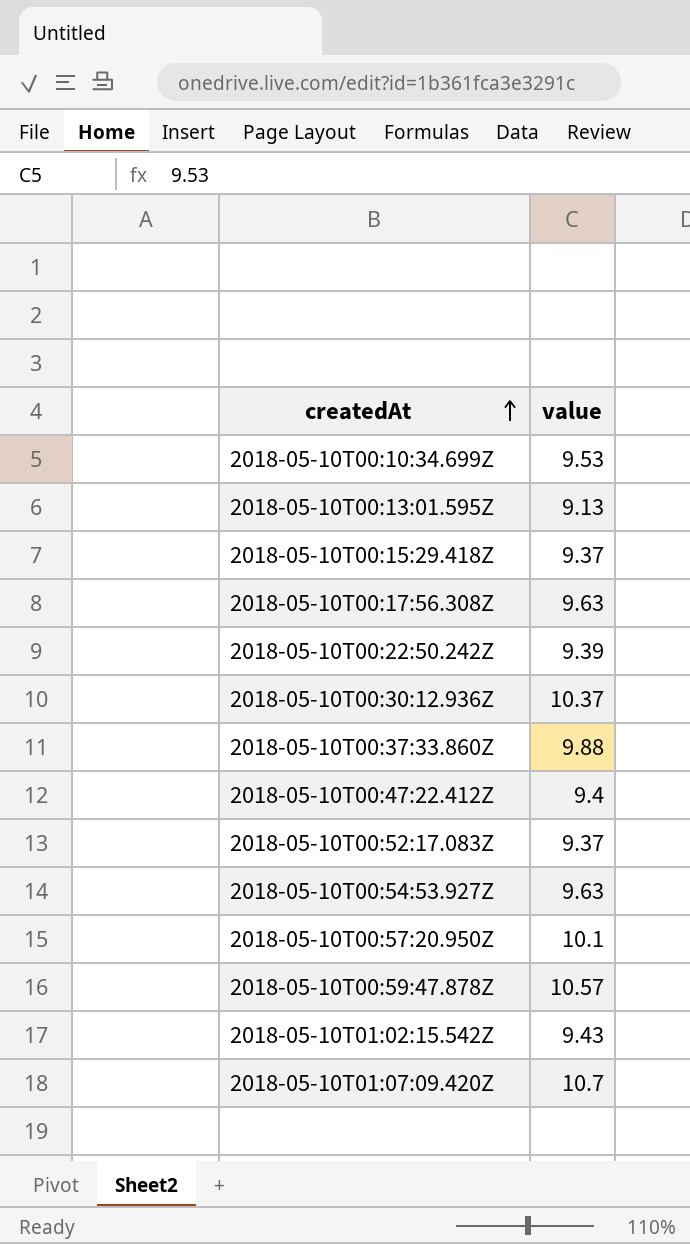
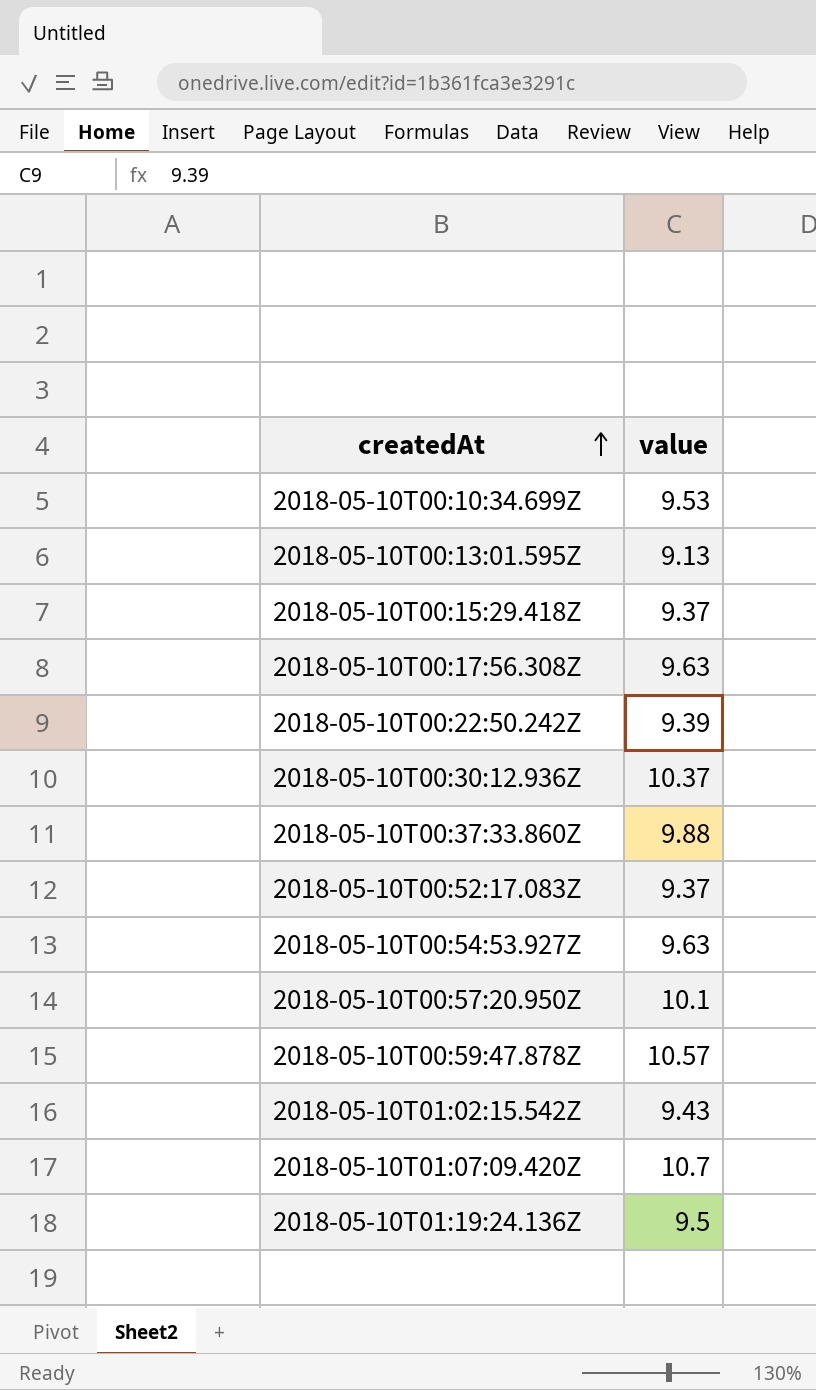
row 2018-05-10T00:47:22.412Z: 9.4 -> none
row 2018-05-10T01:19:24.136Z: none -> 9.5

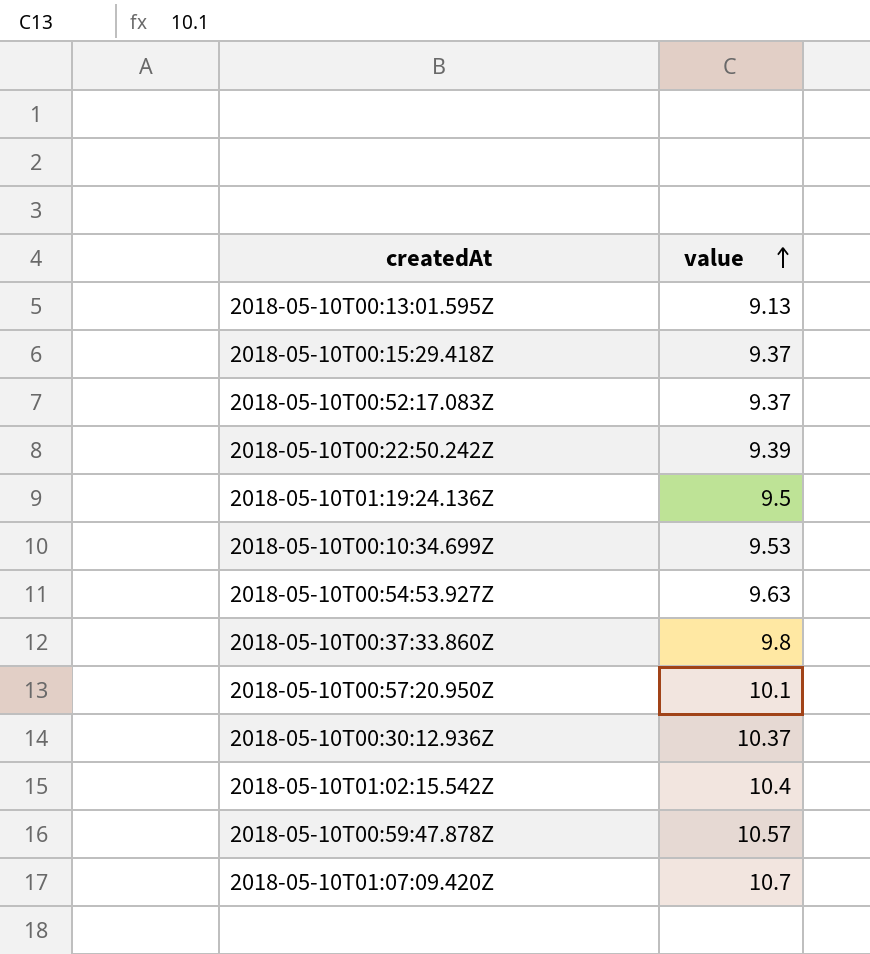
row order: createdAt ascending -> value ascending
row 2018-05-10T00:17:56.308Z: 9.63 -> none
2018-05-10T00:37:33.860Z | value: 9.88 -> 9.8
2018-05-10T01:02:15.542Z | value: 9.43 -> 10.4

